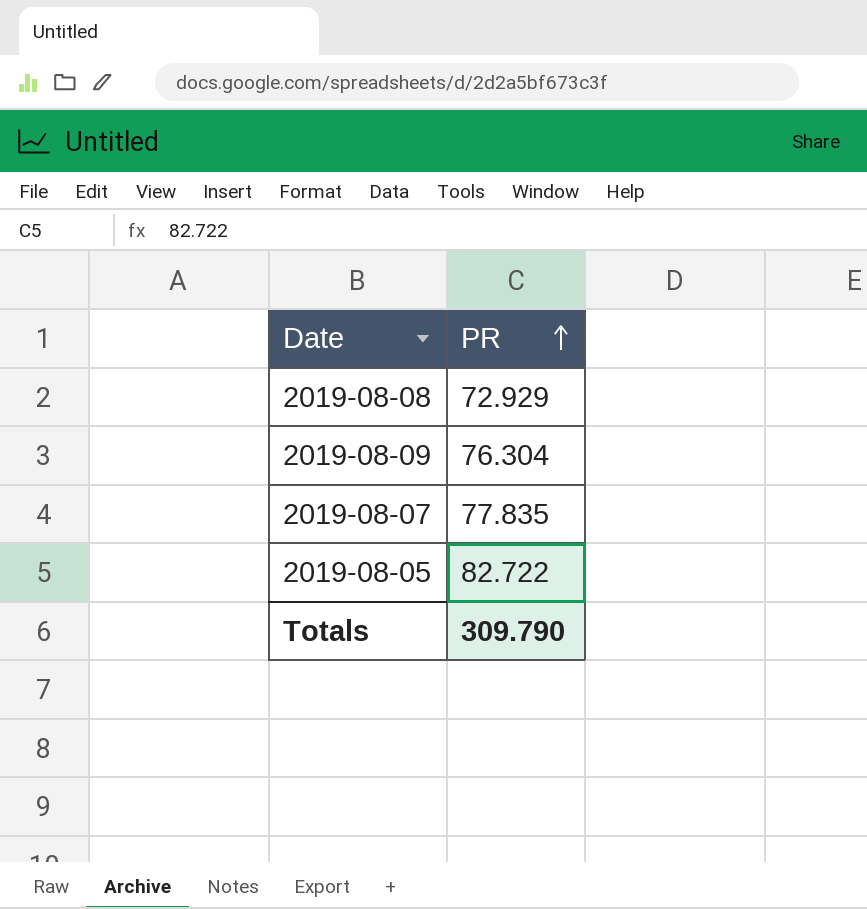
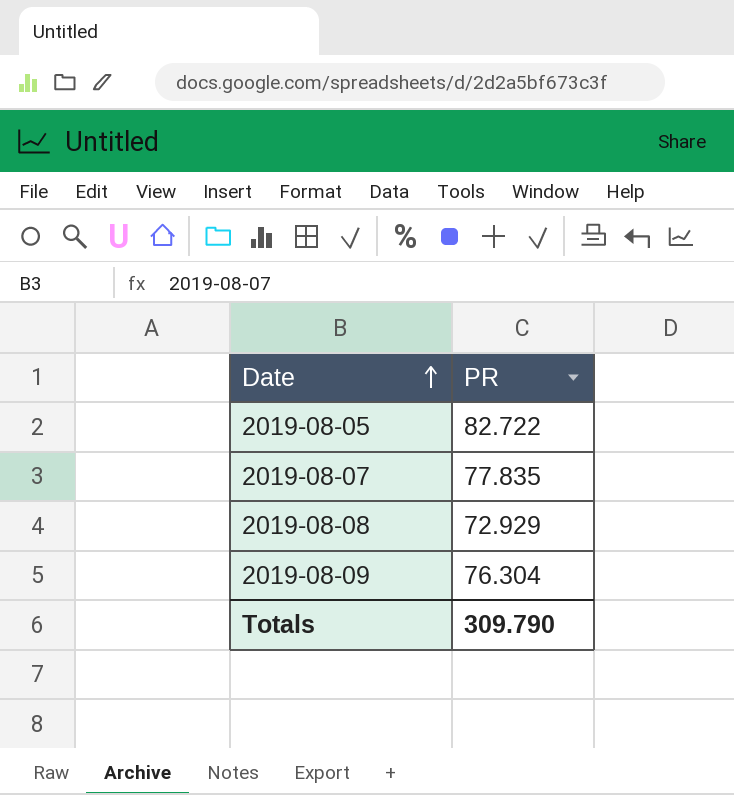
row order: PR ascending -> Date ascending

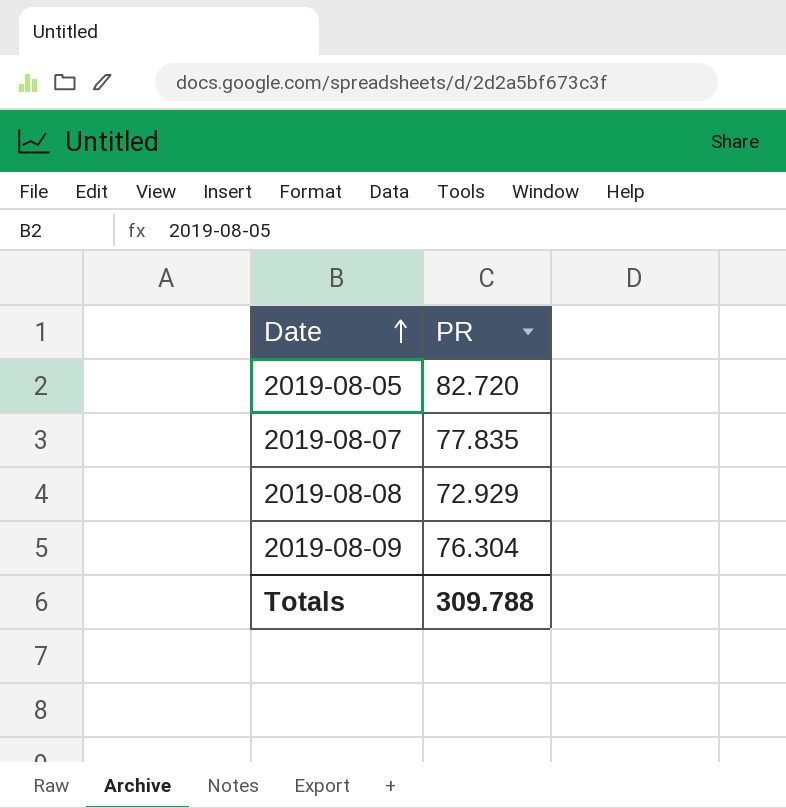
2019-08-05 | PR: 82.722 -> 82.720
Totals | PR: 309.790 -> 309.788

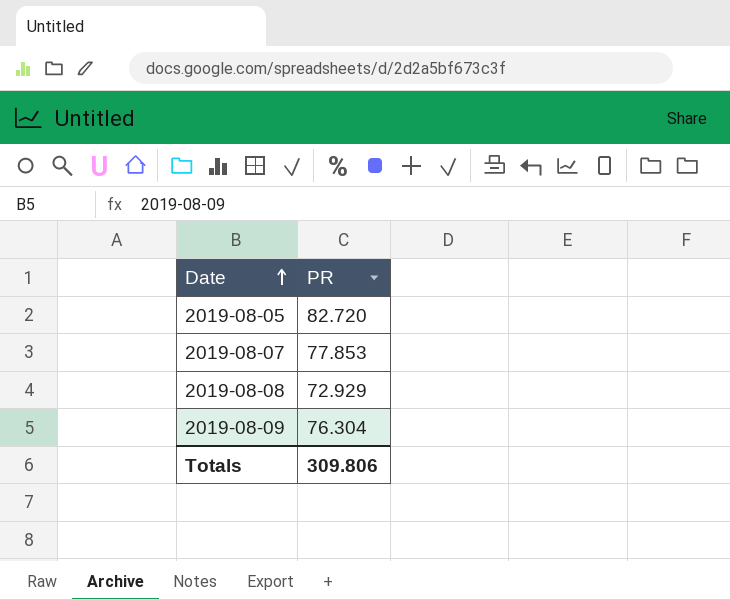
2019-08-07 | PR: 77.835 -> 77.853
Totals | PR: 309.788 -> 309.806

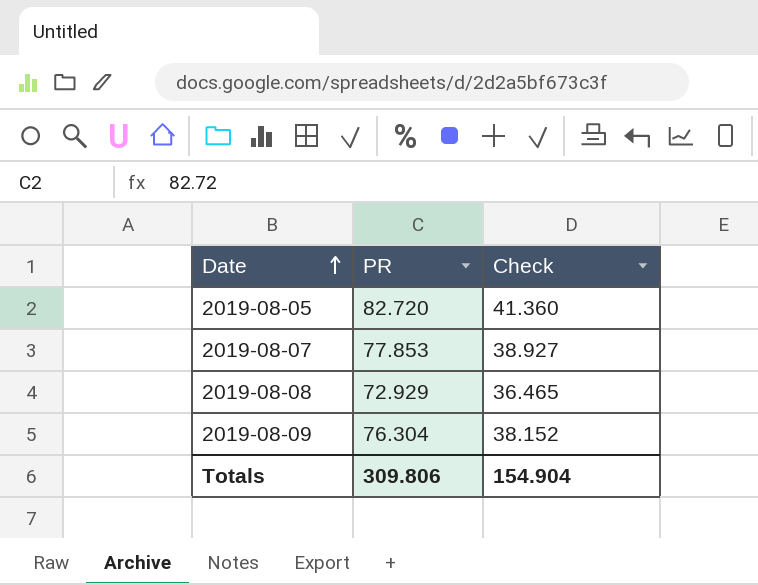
column Check | formula: none -> [PR] * 0.5

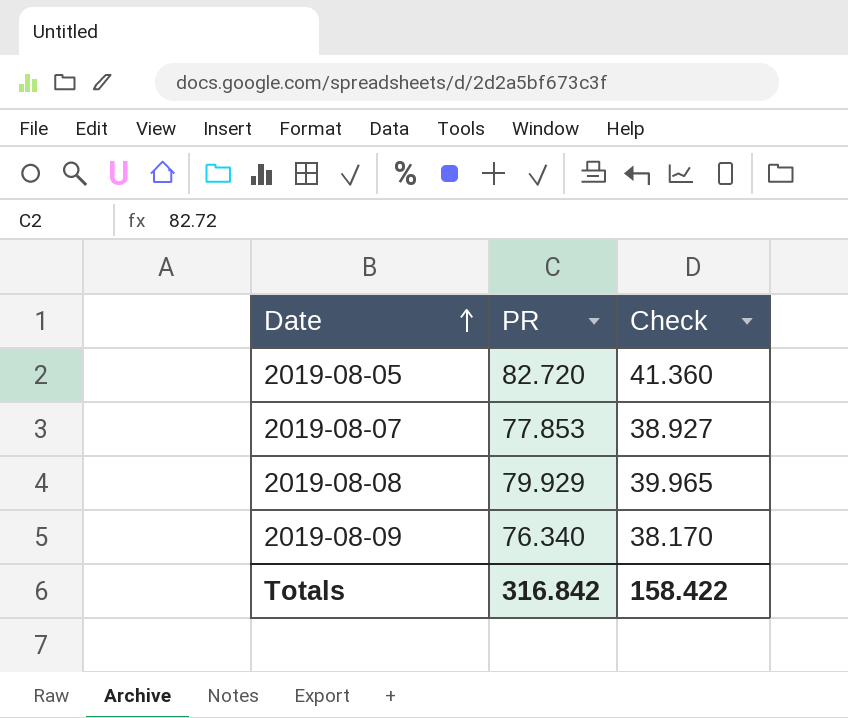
2019-08-08 | PR: 72.929 -> 79.929
2019-08-08 | Check: 36.465 -> 39.965
2019-08-09 | PR: 76.304 -> 76.340
2019-08-09 | Check: 38.152 -> 38.170
Totals | PR: 309.806 -> 316.842
Totals | Check: 154.904 -> 158.422

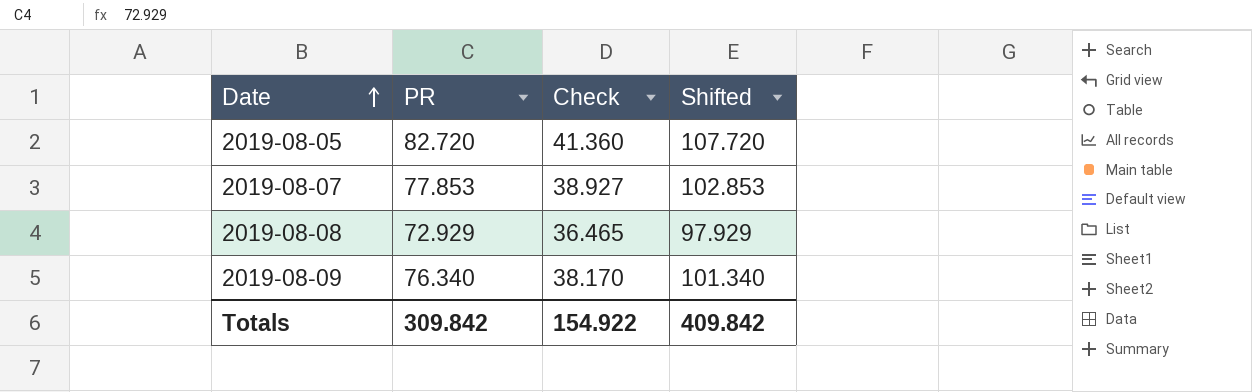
column Shifted | formula: none -> [PR] + 25
2019-08-08 | PR: 79.929 -> 72.929
2019-08-08 | Check: 39.965 -> 36.465
Totals | PR: 316.842 -> 309.842
Totals | Check: 158.422 -> 154.922

